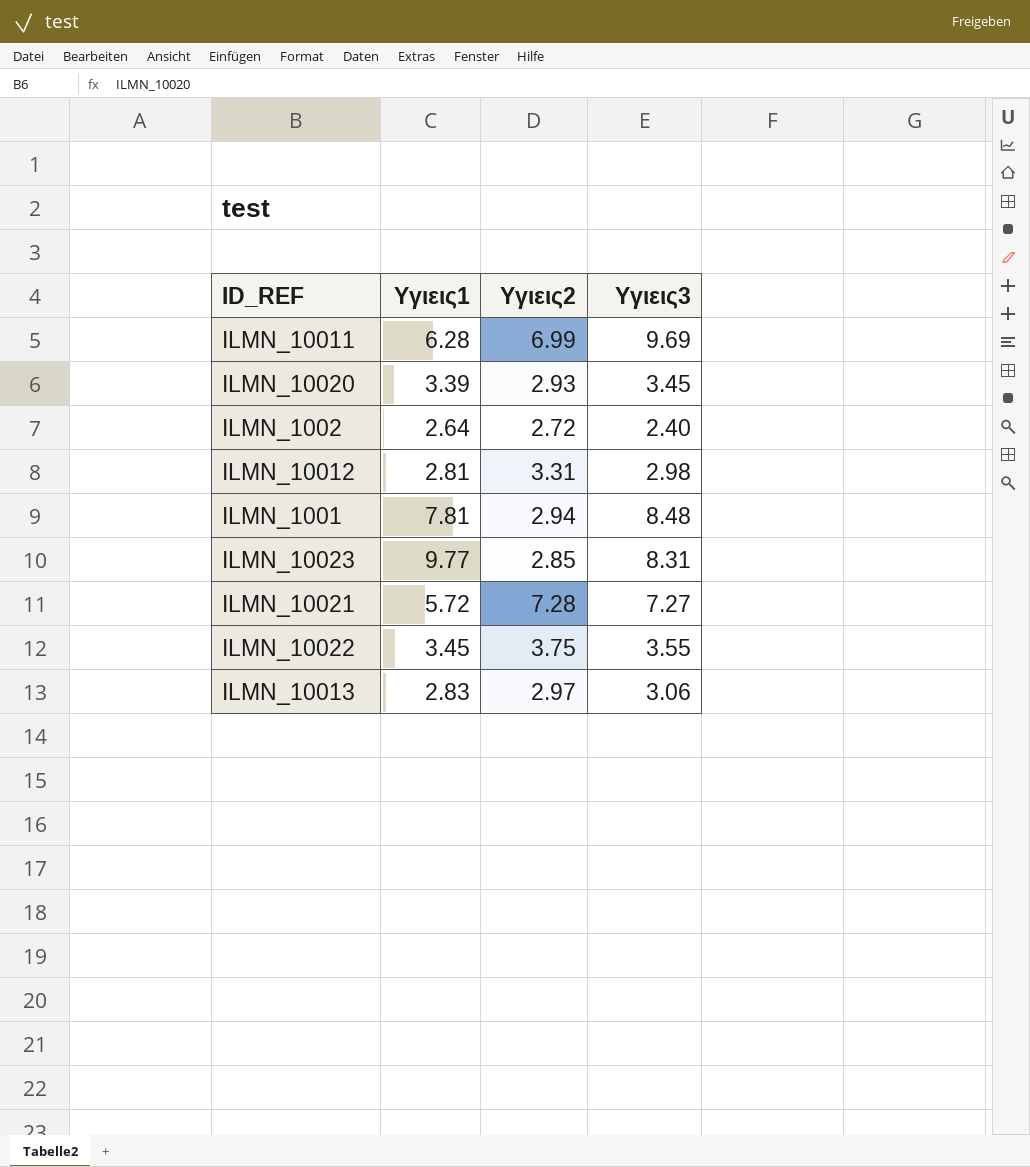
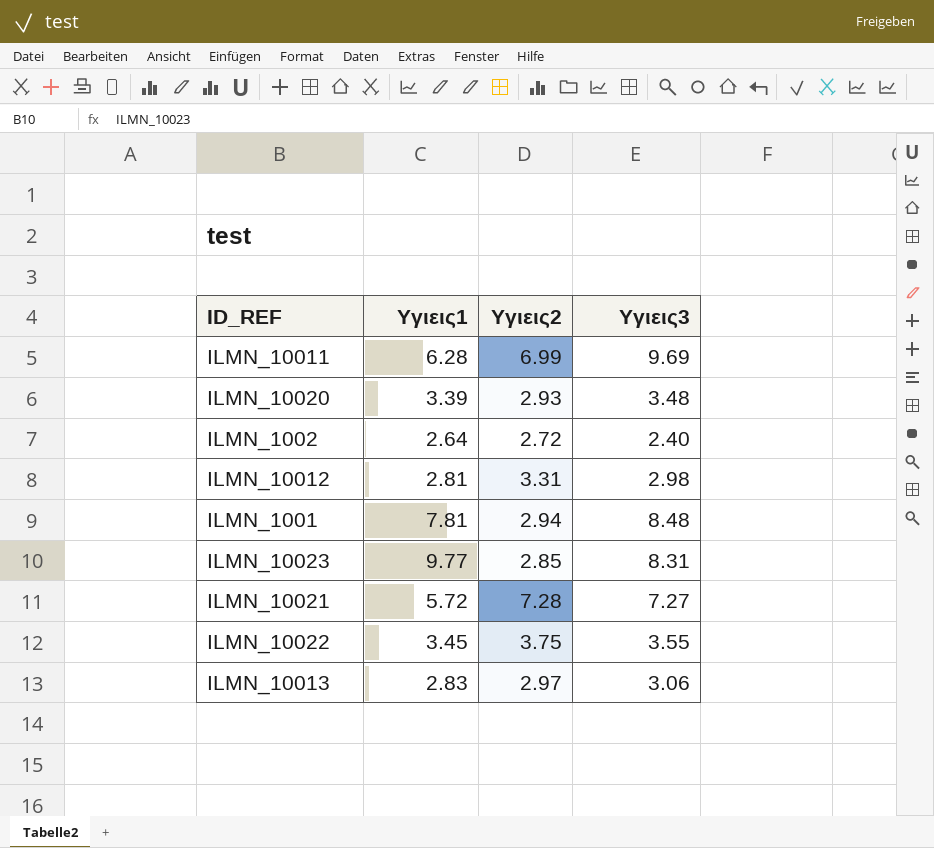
ILMN_10020 | Υγιεις3: 3.45 -> 3.48

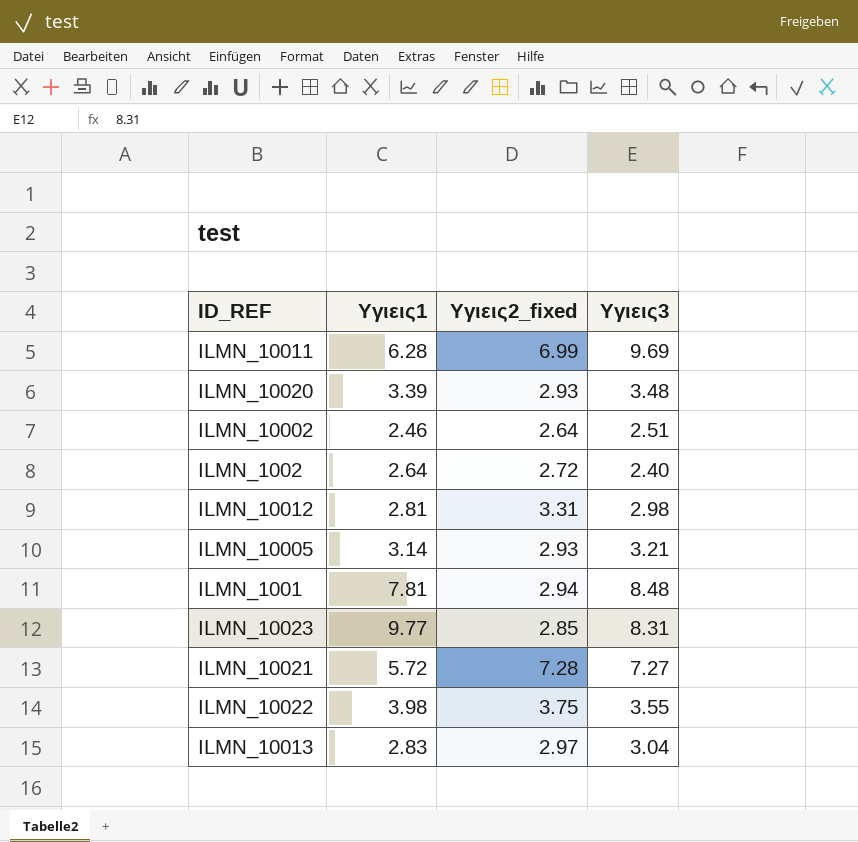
column name: Υγιεις2 -> Υγιεις2_fixed
row ILMN_10002: none -> 2.46 | 2.64 | 2.51
row ILMN_10005: none -> 3.14 | 2.93 | 3.21
ILMN_10022 | Υγιεις1: 3.45 -> 3.98
ILMN_10013 | Υγιεις3: 3.06 -> 3.04

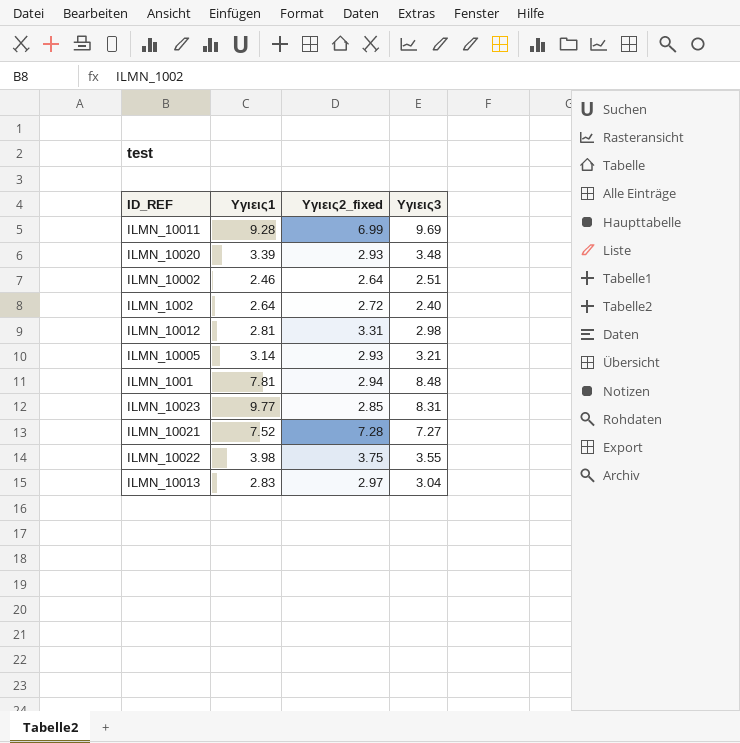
ILMN_10011 | Υγιεις1: 6.28 -> 9.28
ILMN_10021 | Υγιεις1: 5.72 -> 7.52

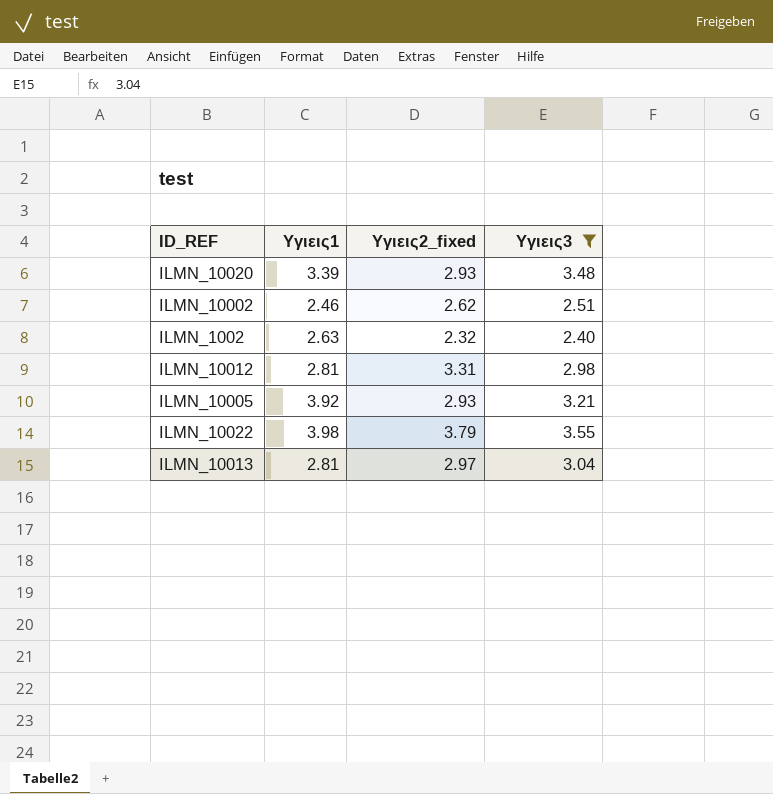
filter: none -> Υγιεις3 <= 3.55
ILMN_10002 | Υγιεις2_fixed: 2.64 -> 2.62
ILMN_1002 | Υγιεις1: 2.64 -> 2.63
ILMN_1002 | Υγιεις2_fixed: 2.72 -> 2.32
ILMN_10005 | Υγιεις1: 3.14 -> 3.92
ILMN_10022 | Υγιεις2_fixed: 3.75 -> 3.79
ILMN_10013 | Υγιεις1: 2.83 -> 2.81

